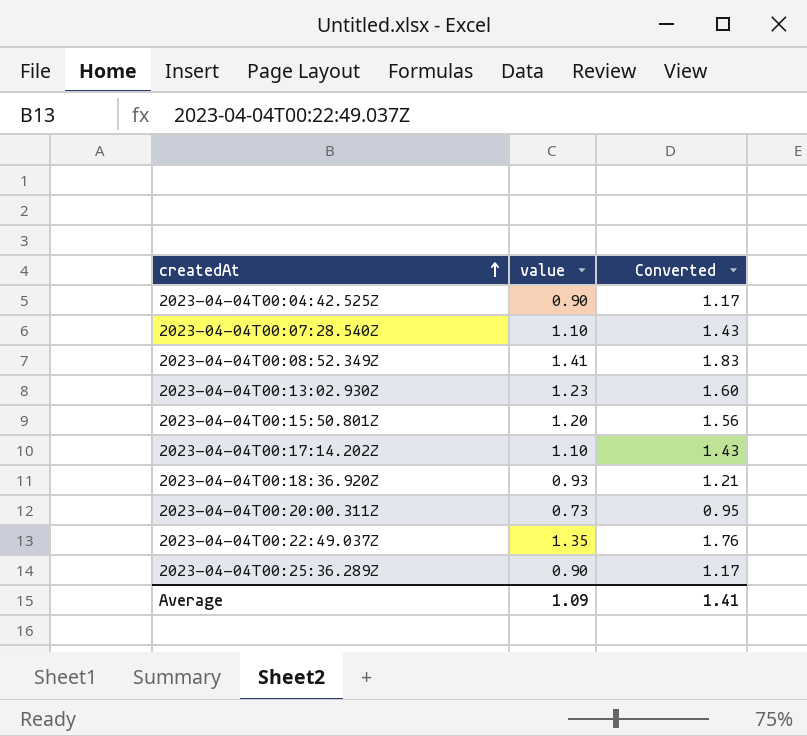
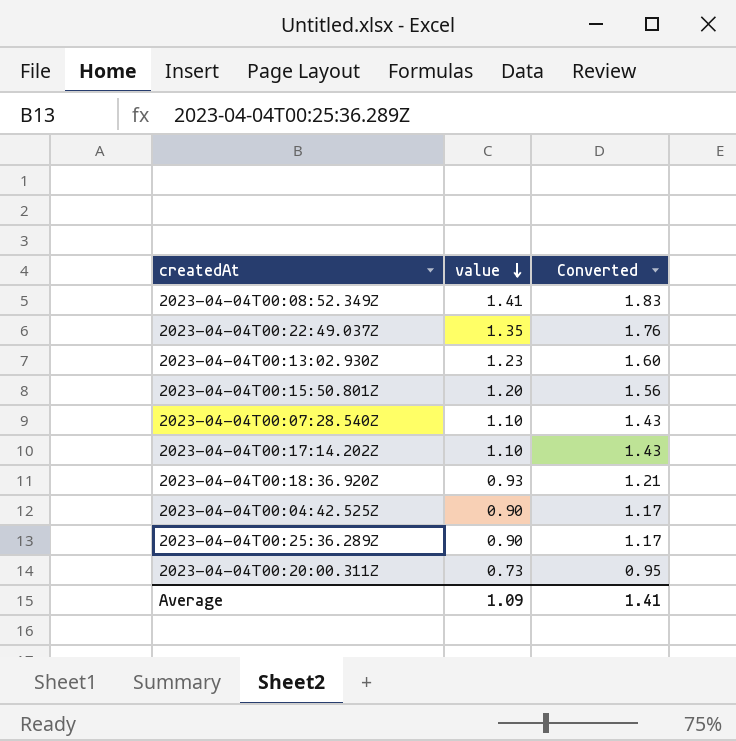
row order: createdAt ascending -> value descending

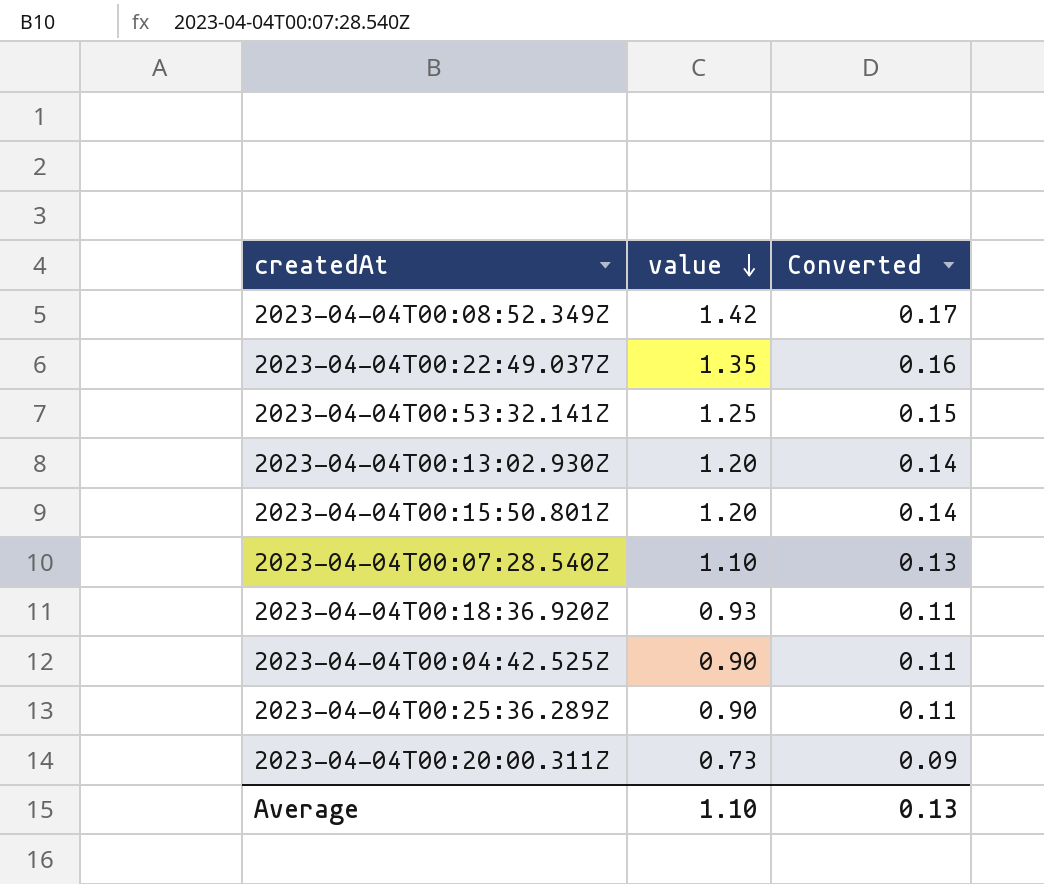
column Converted | formula: [value] * 1.3 -> [value] * 0.12
row 2023-04-04T00:17:14.202Z: 1.10 | 1.43 -> none
2023-04-04T00:08:52.349Z | value: 1.41 -> 1.42
row 2023-04-04T00:53:32.141Z: none -> 1.25 | 0.15
2023-04-04T00:13:02.930Z | value: 1.23 -> 1.20
Average | value: 1.09 -> 1.10
Average | Converted: 1.41 -> 0.13

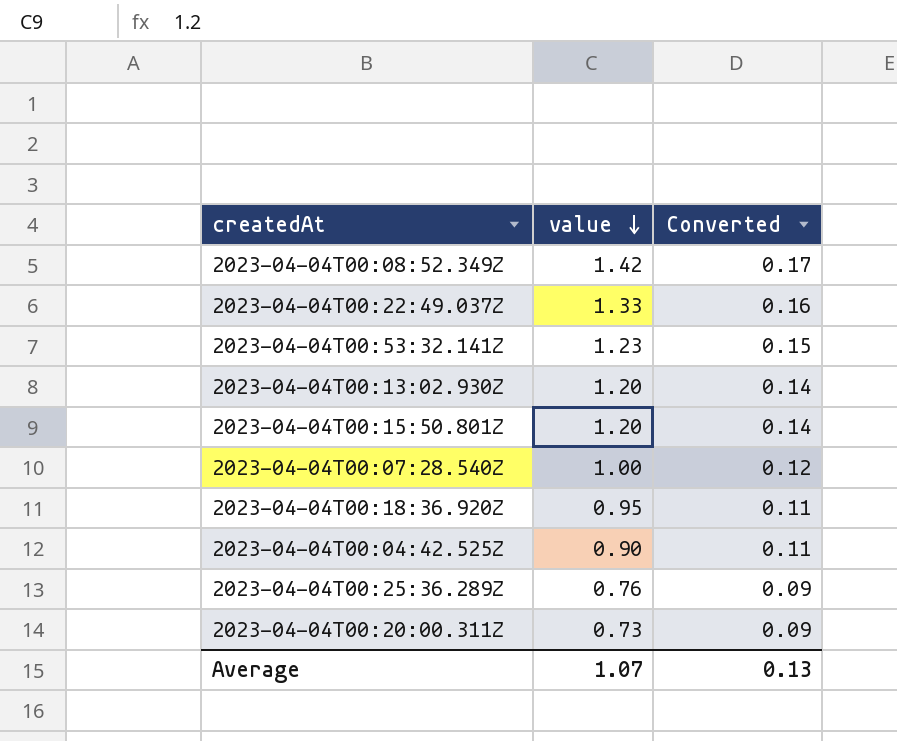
2023-04-04T00:22:49.037Z | value: 1.35 -> 1.33
2023-04-04T00:53:32.141Z | value: 1.25 -> 1.23
2023-04-04T00:07:28.540Z | value: 1.10 -> 1.00
2023-04-04T00:07:28.540Z | Converted: 0.13 -> 0.12
2023-04-04T00:18:36.920Z | value: 0.93 -> 0.95
2023-04-04T00:25:36.289Z | value: 0.90 -> 0.76
2023-04-04T00:25:36.289Z | Converted: 0.11 -> 0.09
Average | value: 1.10 -> 1.07

